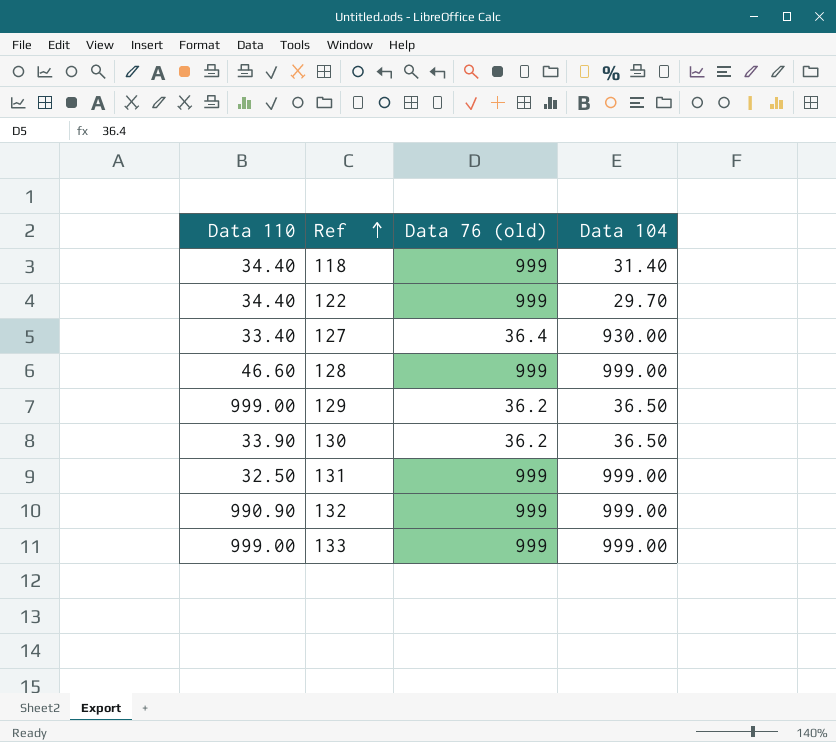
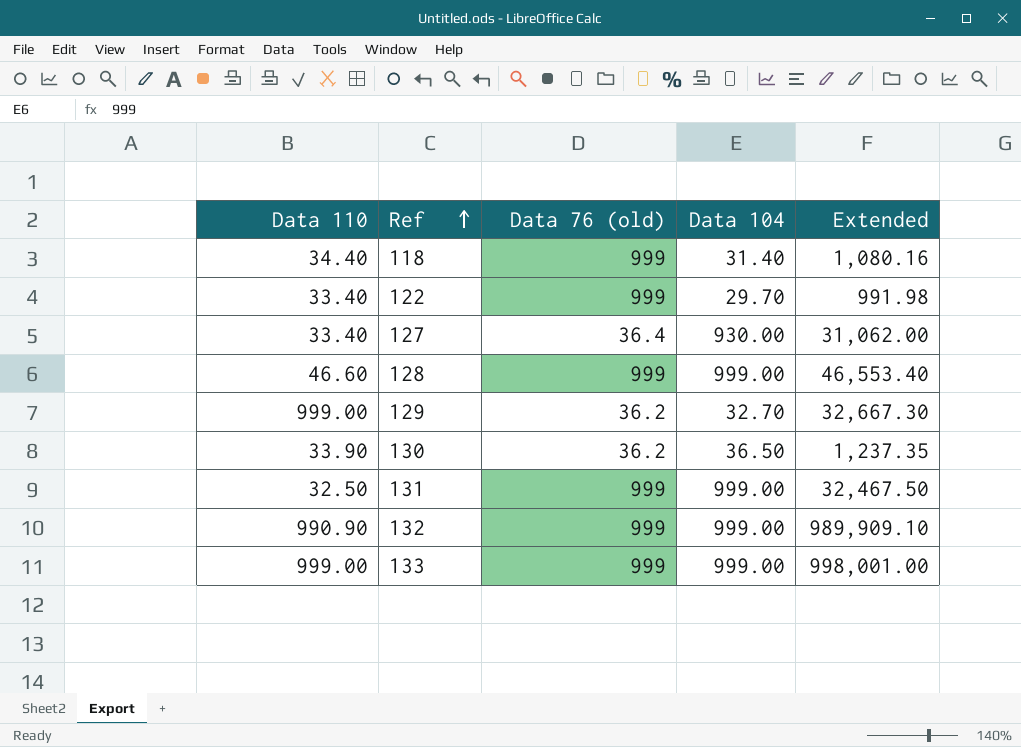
column Extended | formula: none -> [Data 110] * [Data 104]
122 | Data 110: 34.40 -> 33.40
129 | Data 104: 36.50 -> 32.70

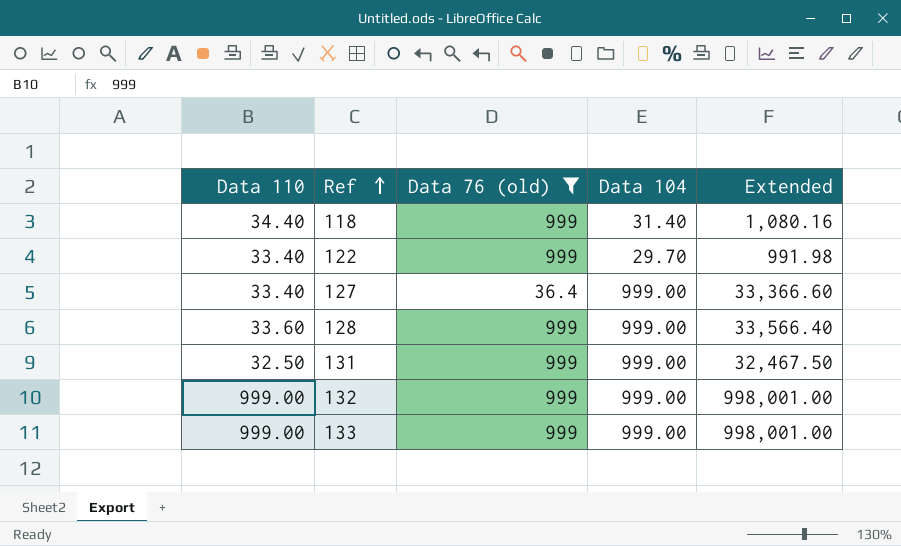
filter: none -> Data 76 (old) != 36.2
127 | Data 104: 930.00 -> 999.00
127 | Extended: 31,062.00 -> 33,366.60
128 | Data 110: 46.60 -> 33.60
128 | Extended: 46,553.40 -> 33,566.40
132 | Data 110: 990.90 -> 999.00
132 | Extended: 989,909.10 -> 998,001.00

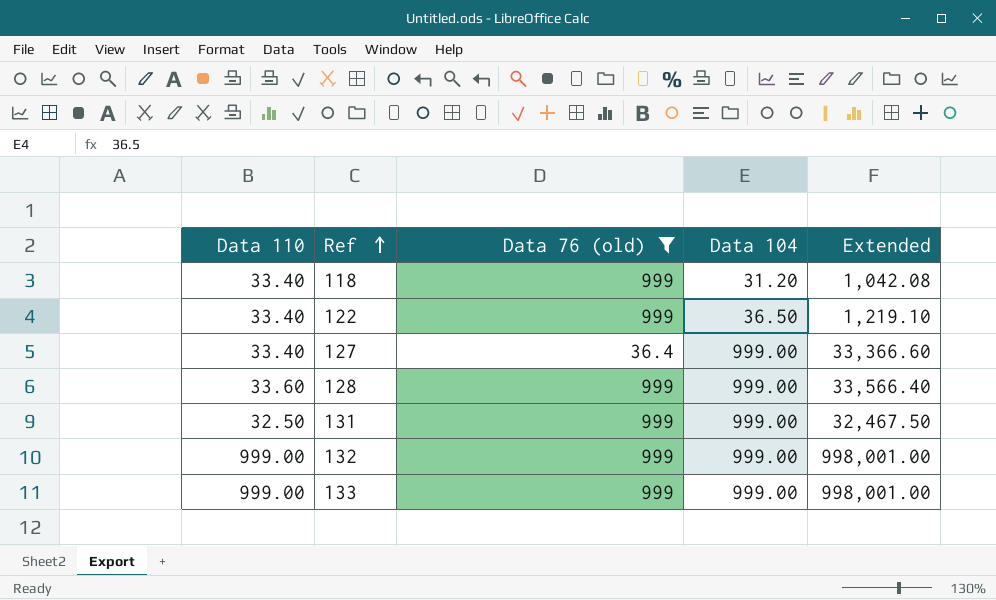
118 | Data 110: 34.40 -> 33.40
118 | Data 104: 31.40 -> 31.20
118 | Extended: 1,080.16 -> 1,042.08
122 | Data 104: 29.70 -> 36.50
122 | Extended: 991.98 -> 1,219.10

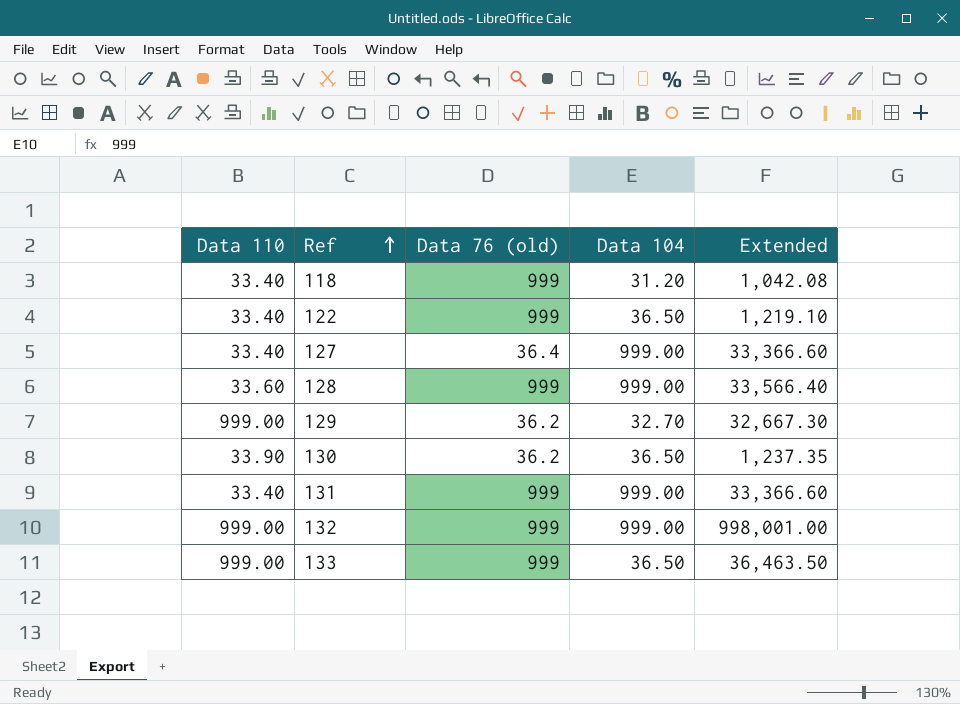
filter: Data 76 (old) != 36.2 -> none
131 | Data 110: 32.50 -> 33.40
131 | Extended: 32,467.50 -> 33,366.60
133 | Data 104: 999.00 -> 36.50
133 | Extended: 998,001.00 -> 36,463.50

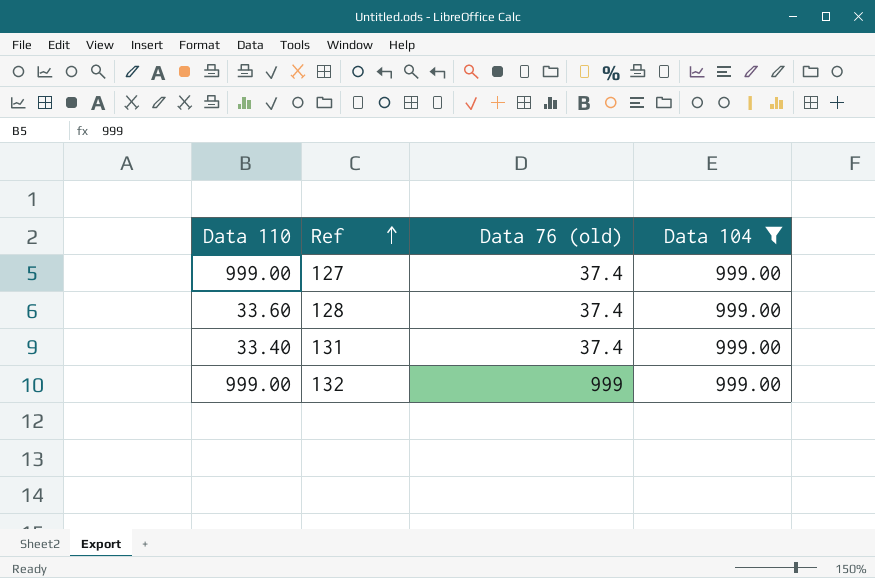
filter: none -> Data 104 = 999.00
column Extended | formula: [Data 110] * [Data 104] -> none
127 | Data 110: 33.40 -> 999.00
127 | Data 76 (old): 36.4 -> 37.4
128 | Data 76 (old): 999 -> 37.4
131 | Data 76 (old): 999 -> 37.4

